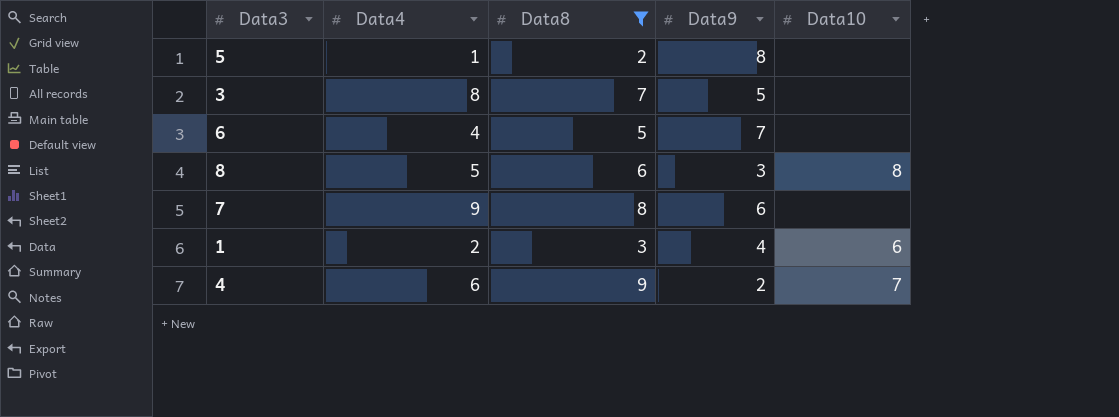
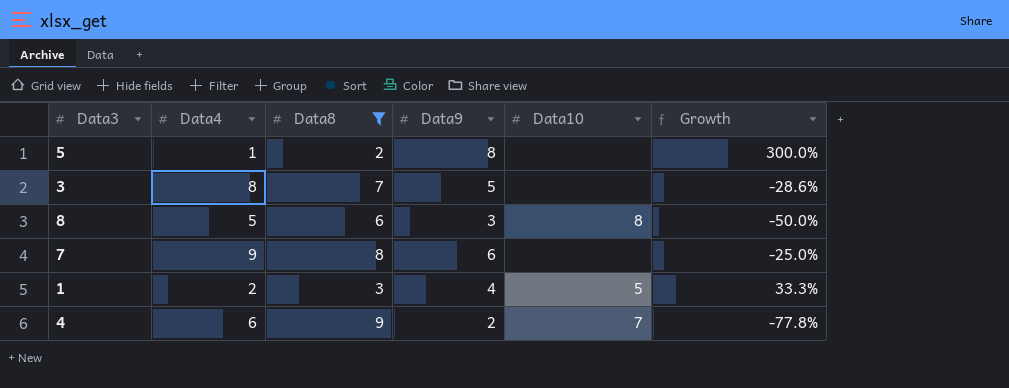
column Growth | formula: none -> ([Data9] - [Data8]) / [Data8]
row 6: 4 | 5 | 7 | none -> none
1 | Data10: 6 -> 5

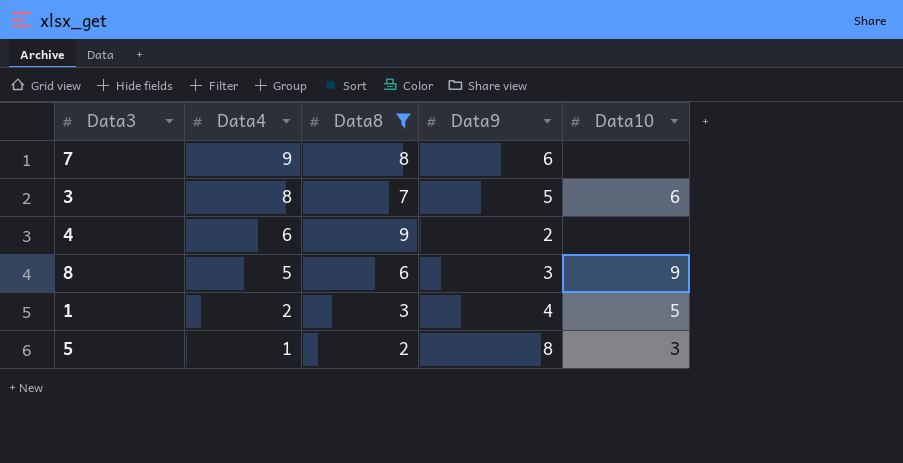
row order: none -> Data4 descending
column Growth | formula: ([Data9] - [Data8]) / [Data8] -> none
3 | Data10: none -> 6
4 | Data10: 7 -> none
8 | Data10: 8 -> 9
5 | Data10: none -> 3

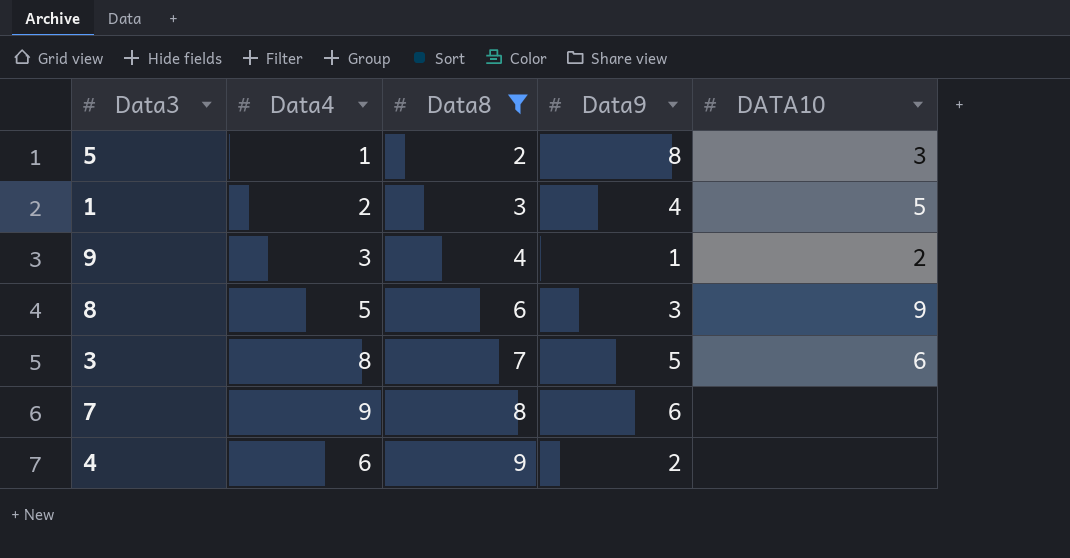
row order: Data4 descending -> Data8 ascending
column name: Data10 -> DATA10
row 9: none -> 3 | 4 | 1 | 2

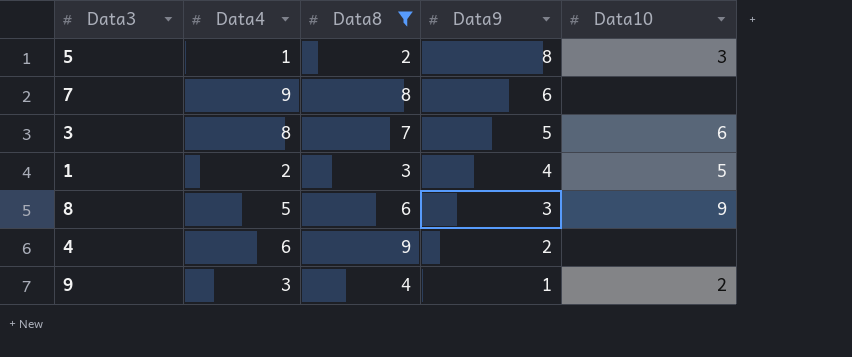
row order: Data8 ascending -> Data9 descending
column name: DATA10 -> Data10

